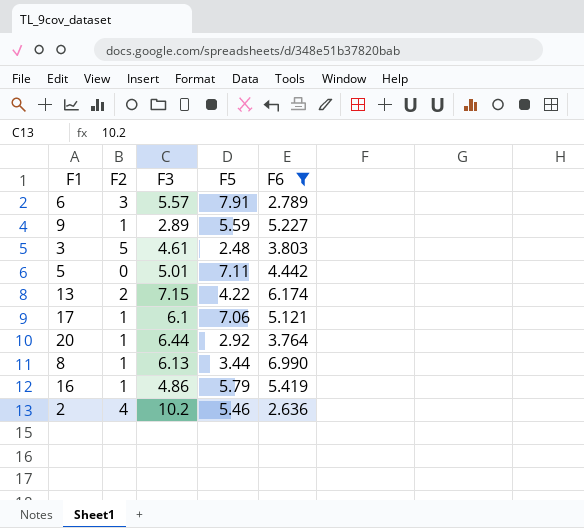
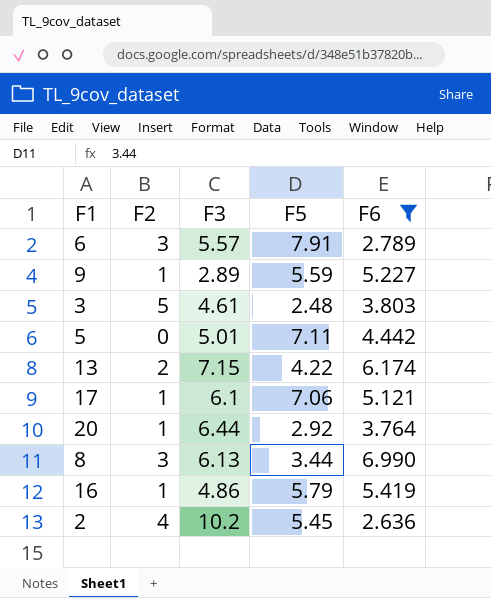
8 | F2: 1 -> 3
2 | F5: 5.46 -> 5.45

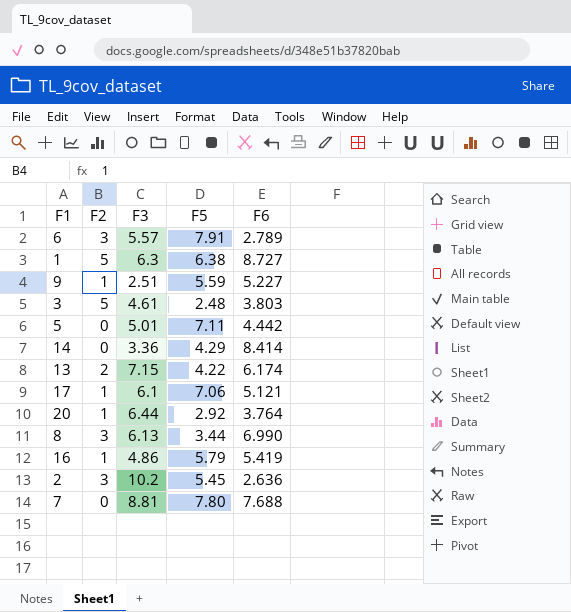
filter: F6 <= 6.990 -> none
9 | F3: 2.89 -> 2.51
2 | F2: 4 -> 3

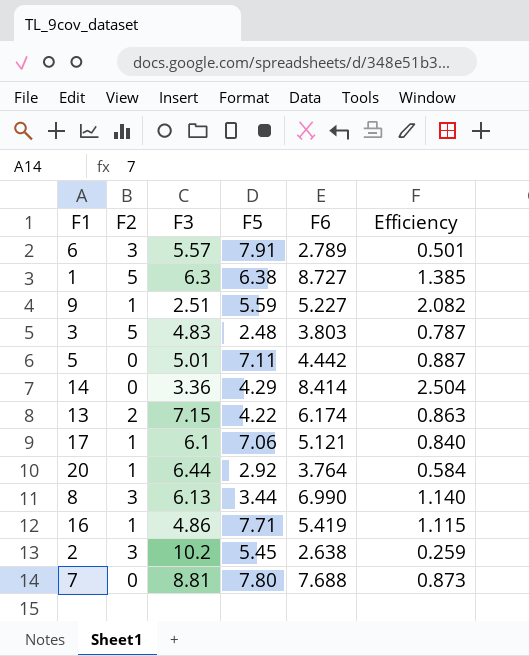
column Efficiency | formula: none -> [F6] / [F3]
3 | F3: 4.61 -> 4.83
16 | F5: 5.79 -> 7.71
2 | F6: 2.636 -> 2.638

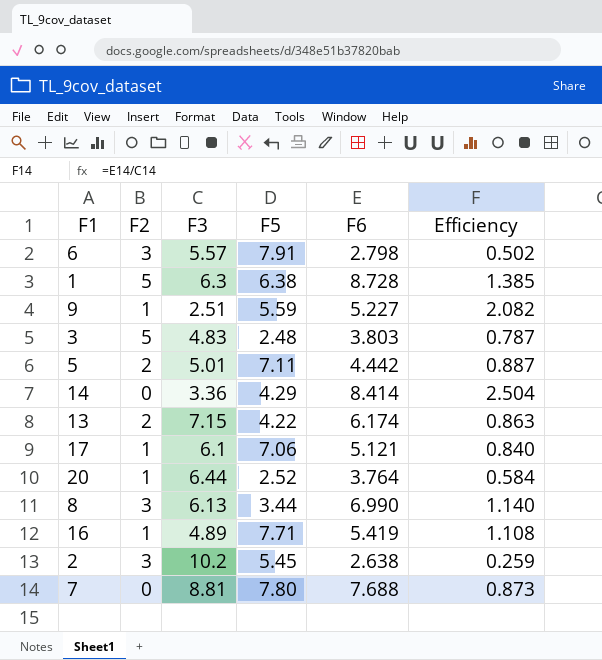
6 | F6: 2.789 -> 2.798
6 | Efficiency: 0.501 -> 0.502
1 | F6: 8.727 -> 8.728
5 | F2: 0 -> 2
20 | F5: 2.92 -> 2.52
16 | F3: 4.86 -> 4.89
16 | Efficiency: 1.115 -> 1.108

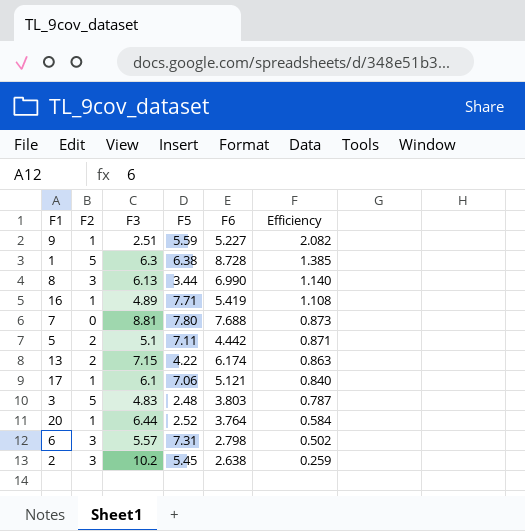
row order: none -> Efficiency descending
row 14: 0 | 3.36 | 4.29 | 8.414 | 2.504 -> none
5 | F3: 5.01 -> 5.1
5 | Efficiency: 0.887 -> 0.871
6 | F5: 7.91 -> 7.31

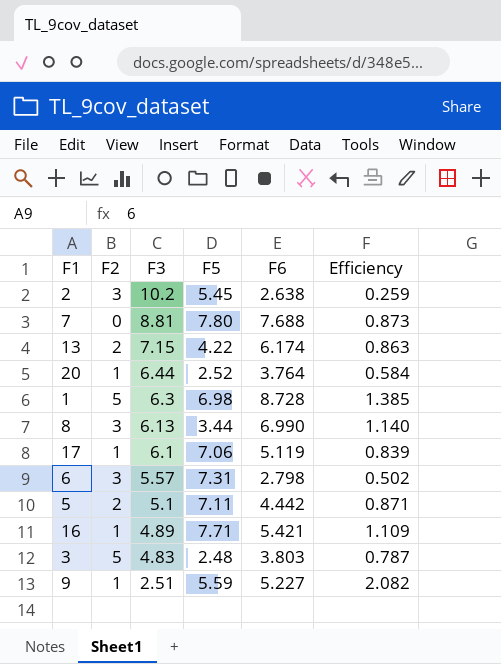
row order: Efficiency descending -> F3 descending
1 | F5: 6.38 -> 6.98
17 | F6: 5.121 -> 5.119
17 | Efficiency: 0.840 -> 0.839
16 | F6: 5.419 -> 5.421
16 | Efficiency: 1.108 -> 1.109

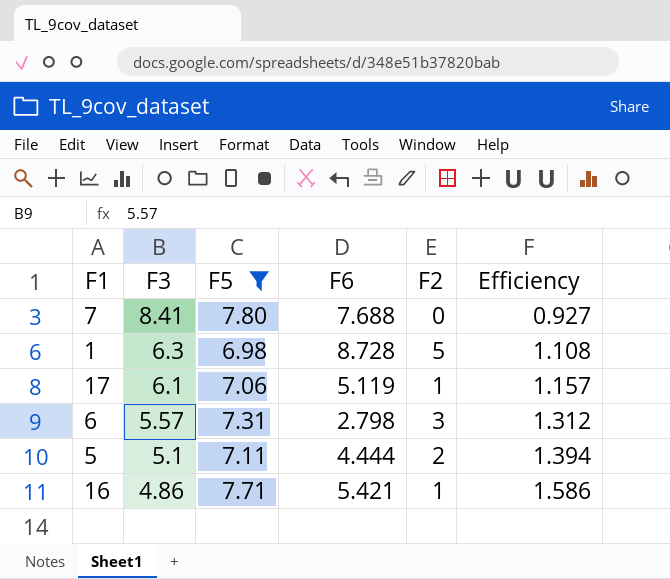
filter: none -> F5 >= 6.98
column F2 | position: 2 -> 5
column Efficiency | formula: [F6] / [F3] -> [F5] / [F3]
7 | F3: 8.81 -> 8.41
5 | F6: 4.442 -> 4.444
16 | F3: 4.89 -> 4.86

